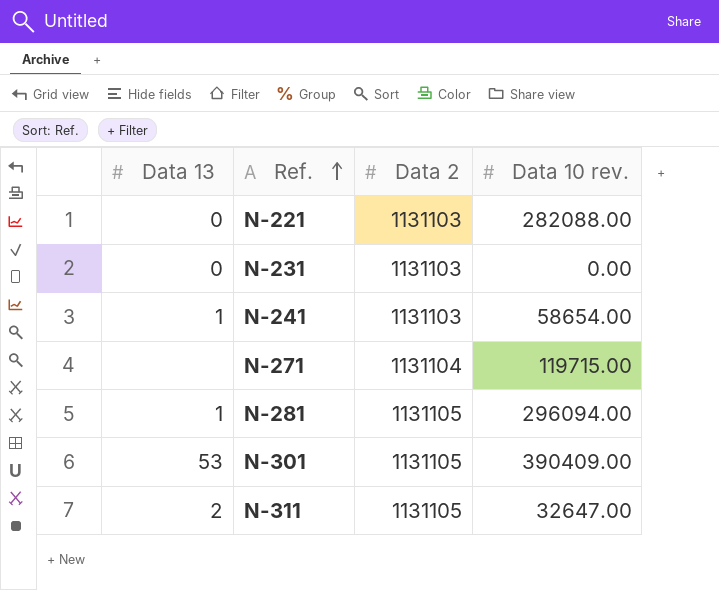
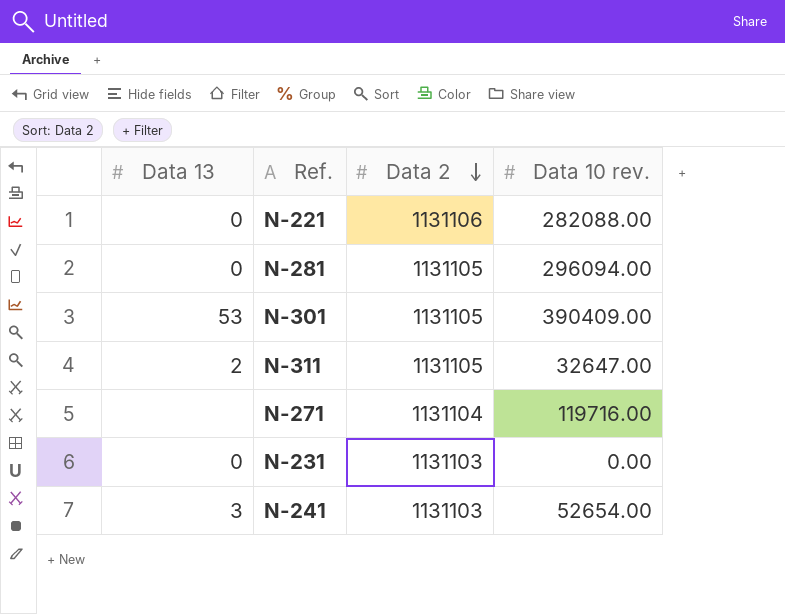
row order: Ref. ascending -> Data 2 descending
N-221 | Data 2: 1131103 -> 1131106
N-281 | Data 13: 1 -> 0
N-271 | Data 10 rev.: 119715.00 -> 119716.00
N-241 | Data 13: 1 -> 3
N-241 | Data 10 rev.: 58654.00 -> 52654.00

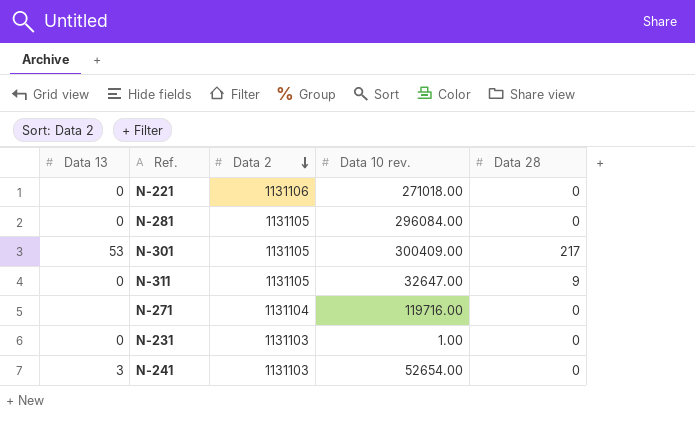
column Data 28 | position: none -> 5
N-221 | Data 10 rev.: 282088.00 -> 271018.00
N-281 | Data 10 rev.: 296094.00 -> 296084.00
N-301 | Data 10 rev.: 390409.00 -> 300409.00
N-311 | Data 13: 2 -> 0
N-231 | Data 10 rev.: 0.00 -> 1.00

